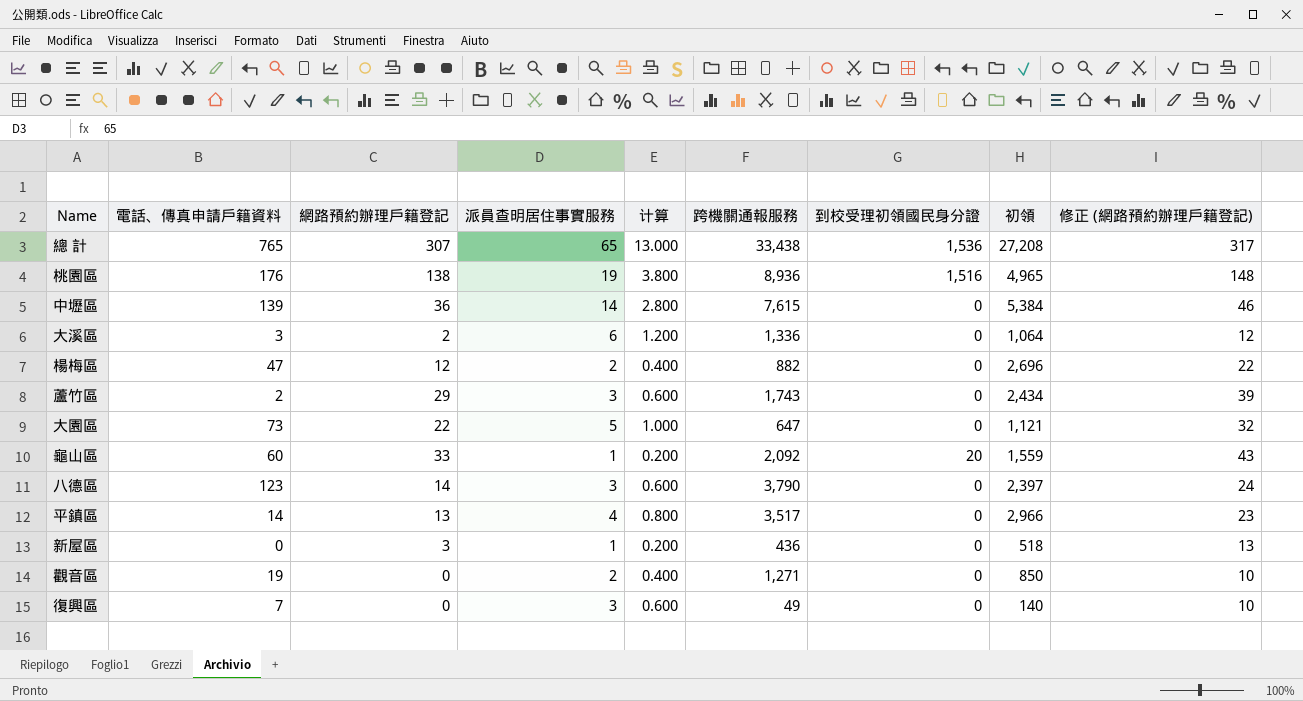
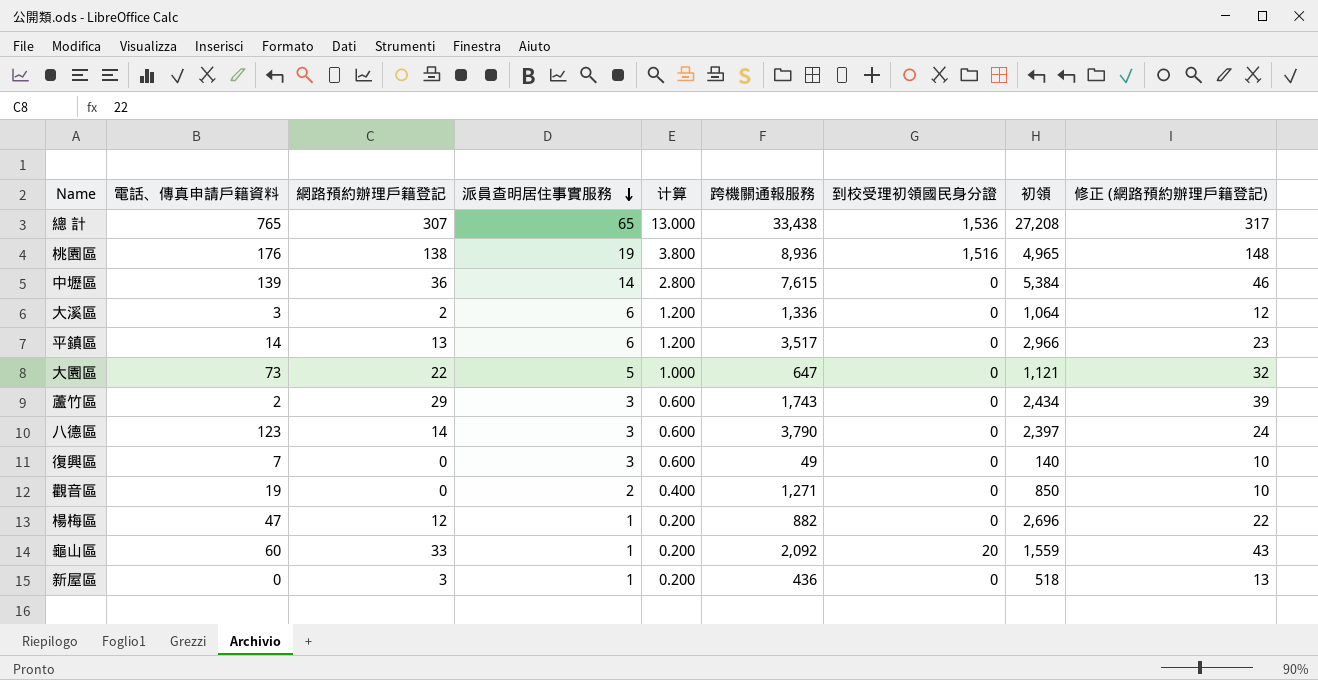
row order: none -> 派員查明居住事實服務 descending
平鎮區 | 派員查明居住事實服務: 4 -> 6
平鎮區 | 计算: 0.800 -> 1.200
楊梅區 | 派員查明居住事實服務: 2 -> 1
楊梅區 | 计算: 0.400 -> 0.200

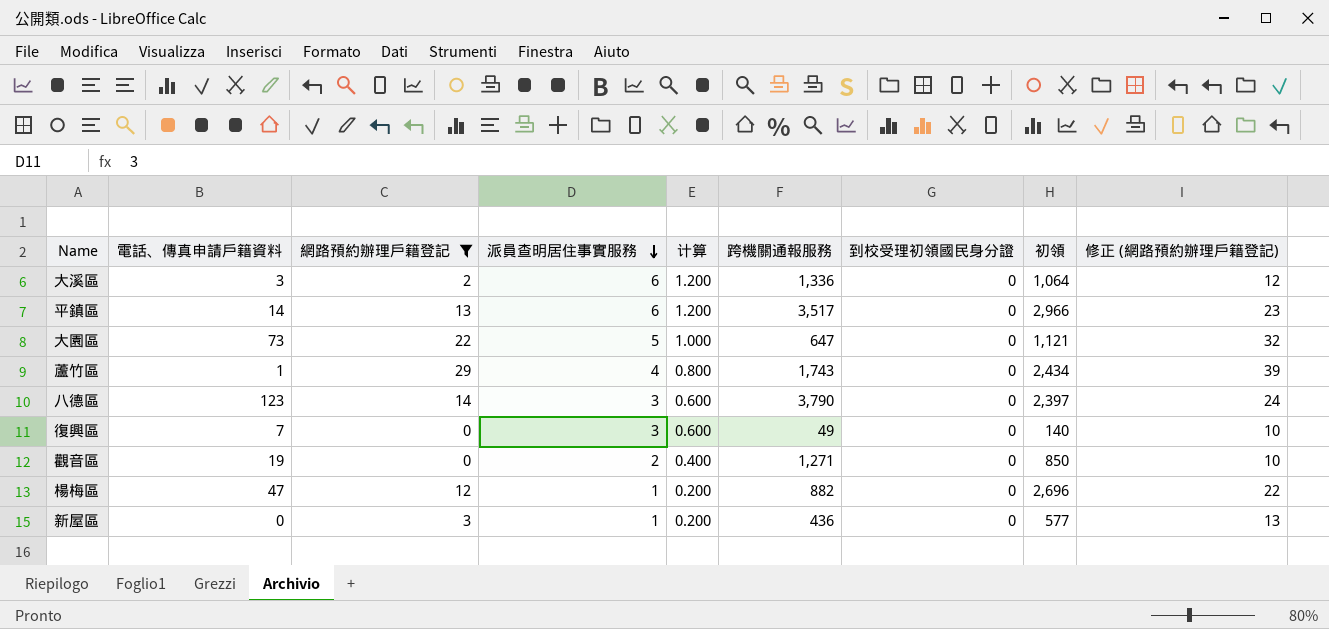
filter: none -> 網路預約辦理戶籍登記 <= 29
蘆竹區 | 電話、傳真申請戶籍資料: 2 -> 1
蘆竹區 | 派員查明居住事實服務: 3 -> 4
蘆竹區 | 计算: 0.600 -> 0.800
新屋區 | 初領: 518 -> 577

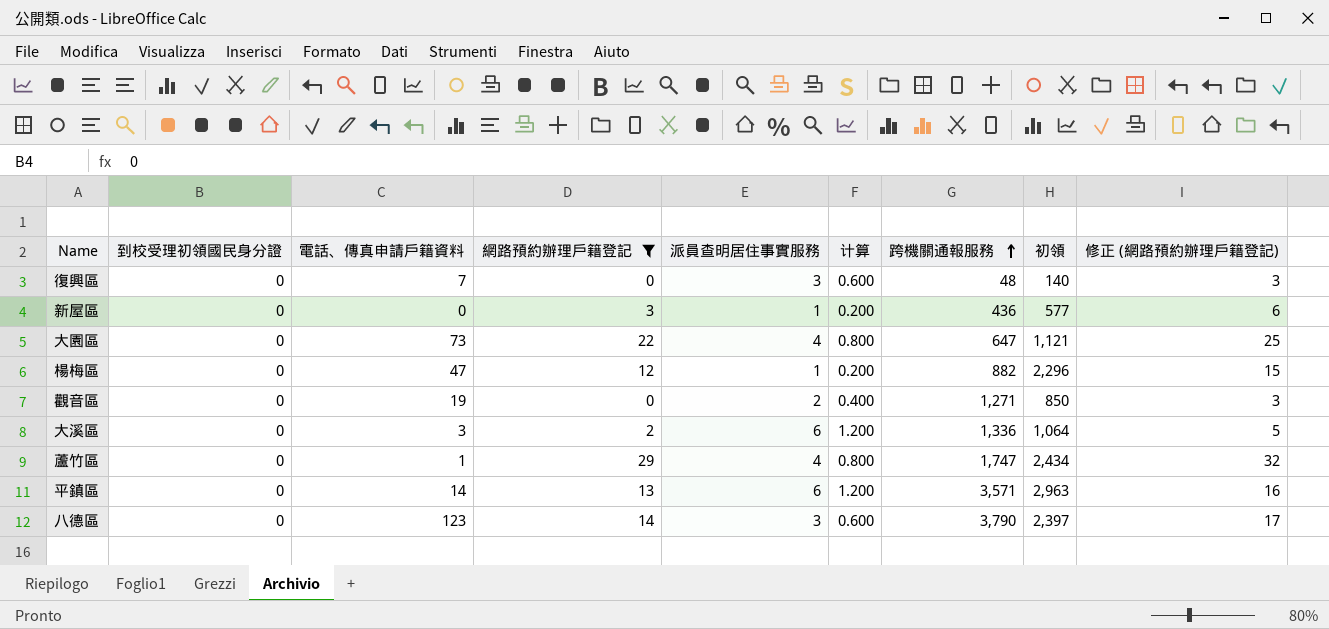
row order: 派員查明居住事實服務 descending -> 跨機關通報服務 ascending
column 到校受理初領國民身分證 | position: 7 -> 2
column 修正 (網路預約辦理戶籍登記) | formula: [網路預約辦理戶籍登記] + 10 -> [網路預約辦理戶籍登記] + 3
復興區 | 跨機關通報服務: 49 -> 48
大園區 | 派員查明居住事實服務: 5 -> 4
大園區 | 计算: 1.000 -> 0.800
楊梅區 | 初領: 2,696 -> 2,296
蘆竹區 | 跨機關通報服務: 1,743 -> 1,747
平鎮區 | 跨機關通報服務: 3,517 -> 3,571
平鎮區 | 初領: 2,966 -> 2,963

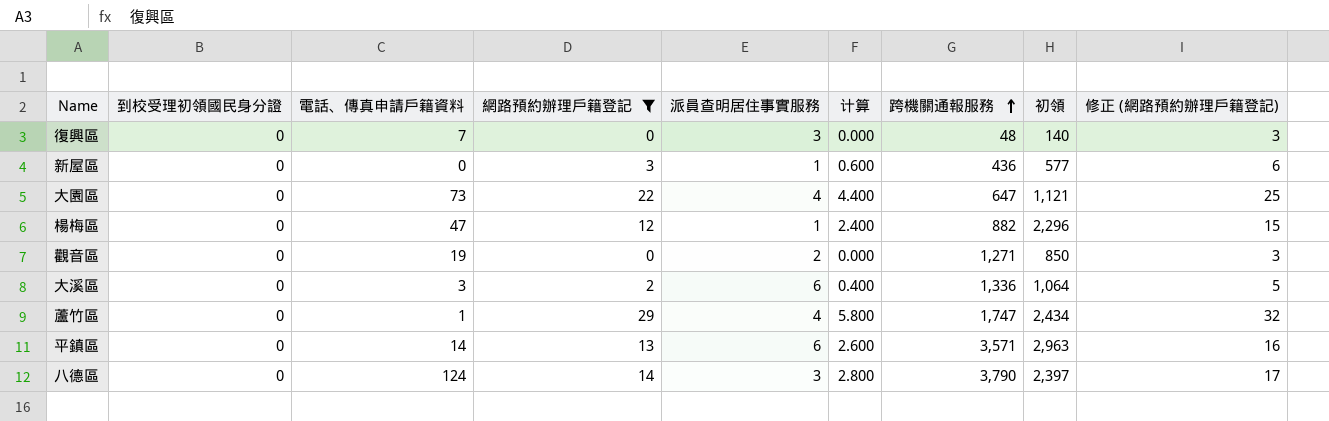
column 计算 | formula: [派員查明居住事實服務] * 0.2 -> [網路預約辦理戶籍登記] * 0.2
八德區 | 電話、傳真申請戶籍資料: 123 -> 124

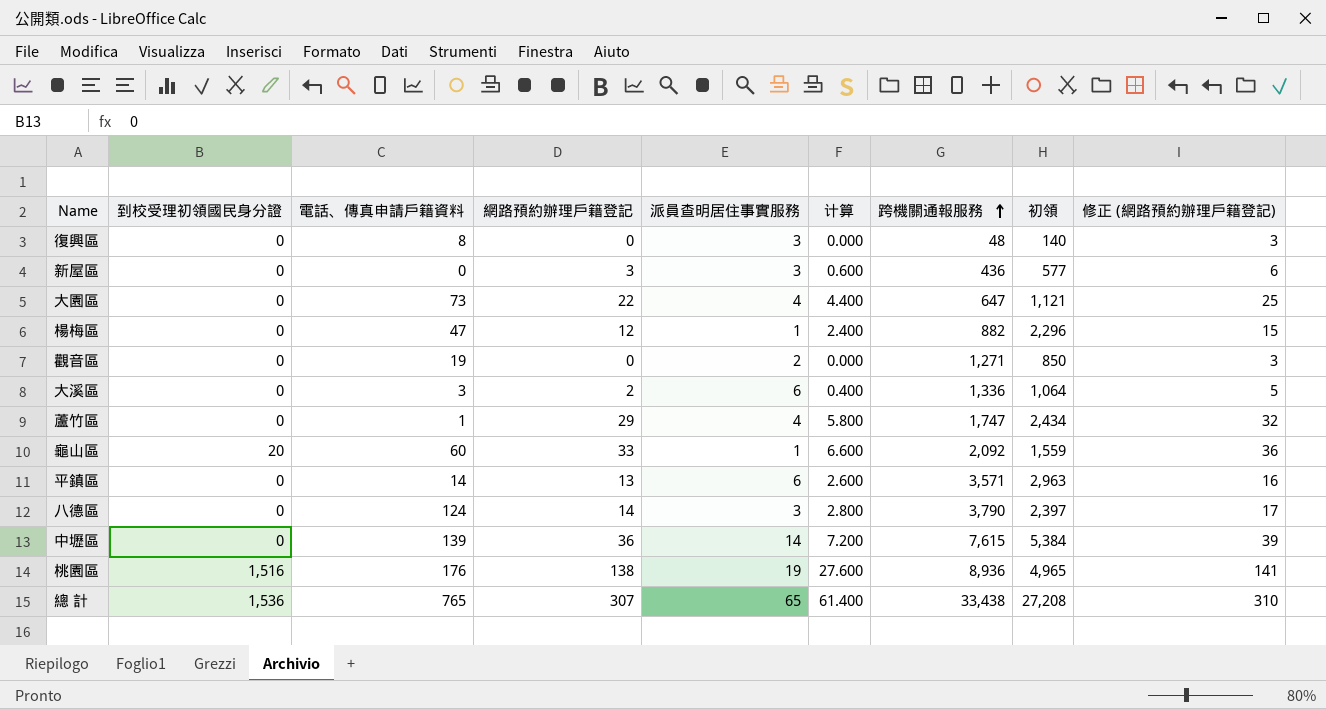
filter: 網路預約辦理戶籍登記 <= 29 -> none
復興區 | 電話、傳真申請戶籍資料: 7 -> 8
新屋區 | 派員查明居住事實服務: 1 -> 3

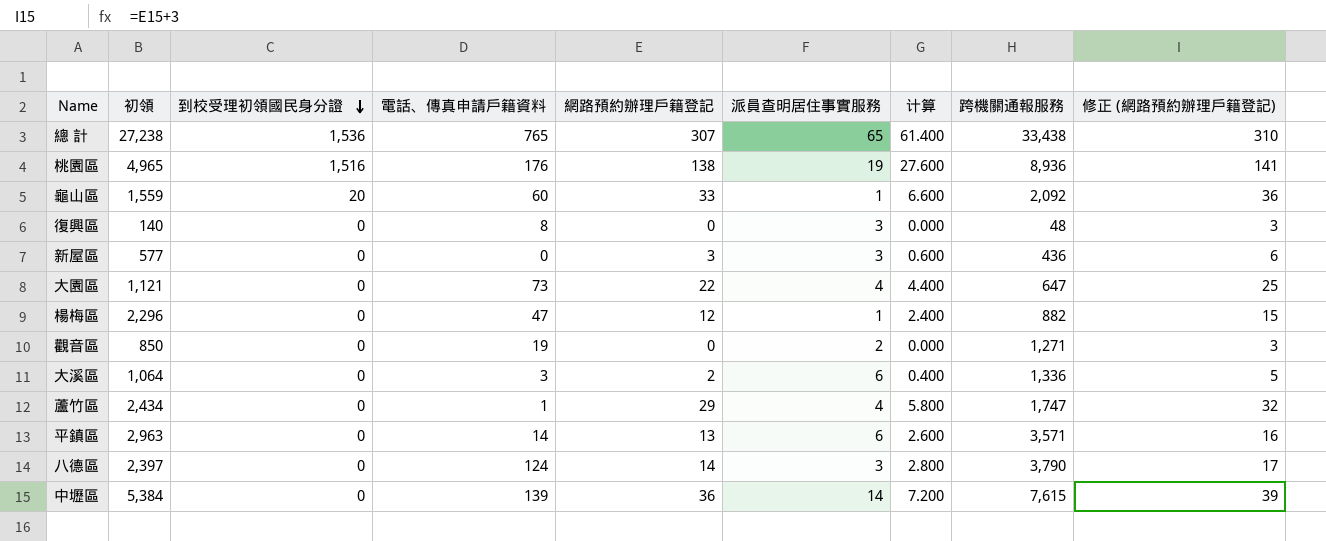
row order: 跨機關通報服務 ascending -> 到校受理初領國民身分證 descending
column 初領 | position: 8 -> 2
總 計 | 初領: 27,208 -> 27,238

